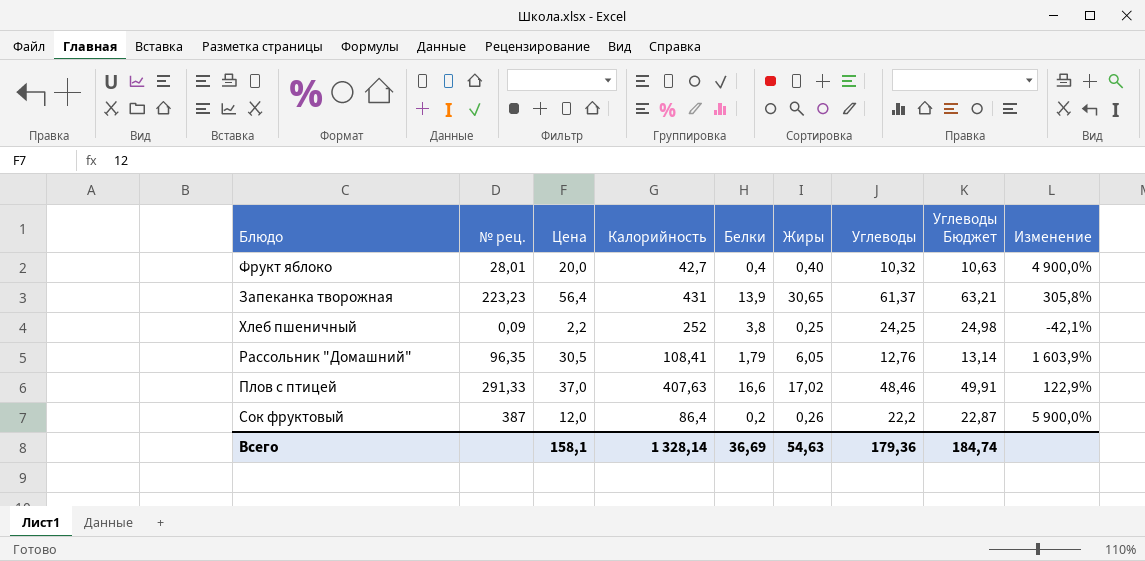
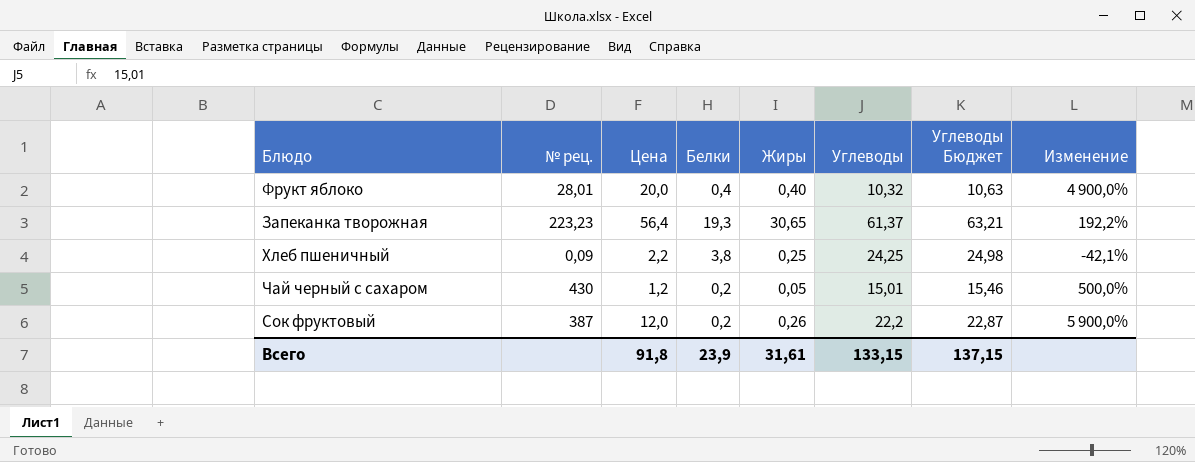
column Калорийность | position: 4 -> none
row Рассольник "Домашний": 96,35 | 30,5 | 108,41 | 1,79 | 6,05 | 12,76 | 13,14 | 1 603,9% -> none
row Плов с птицей: 291,33 | 37,0 | 407,63 | 16,6 | 17,02 | 48,46 | 49,91 | 122,9% -> none
Запеканка творожная | Белки: 13,9 -> 19,3
Запеканка творожная | Изменение: 305,8% -> 192,2%
row Чай черный с сахаром: none -> 430 | 1,2 | 0,2 | 0,05 | 15,01 | 15,46 | 500,0%
Всего | Цена: 158,1 -> 91,8
Всего | Белки: 36,69 -> 23,9
Всего | Жиры: 54,63 -> 31,61
Всего | Углеводы: 179,36 -> 133,15
Всего | Углеводы Бюджет: 184,74 -> 137,15

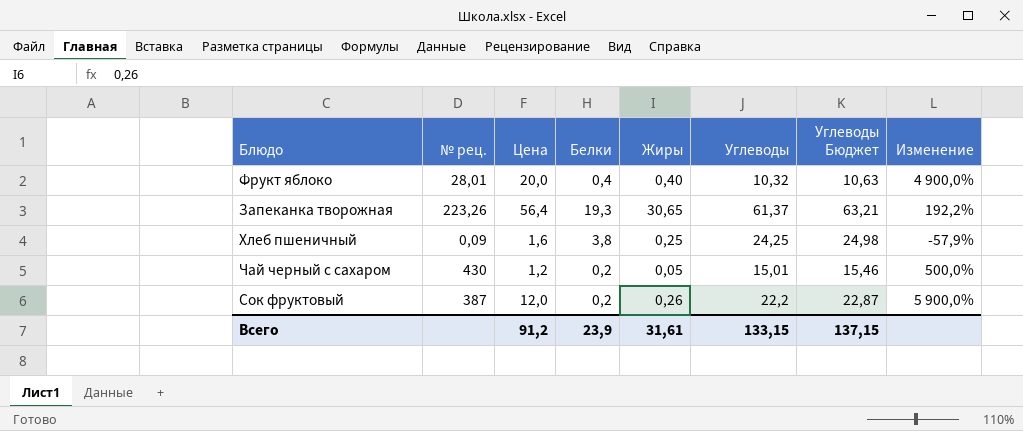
Запеканка творожная | № рец.: 223,23 -> 223,26
Хлеб пшеничный | Цена: 2,2 -> 1,6
Хлеб пшеничный | Изменение: -42,1% -> -57,9%
Всего | Цена: 91,8 -> 91,2

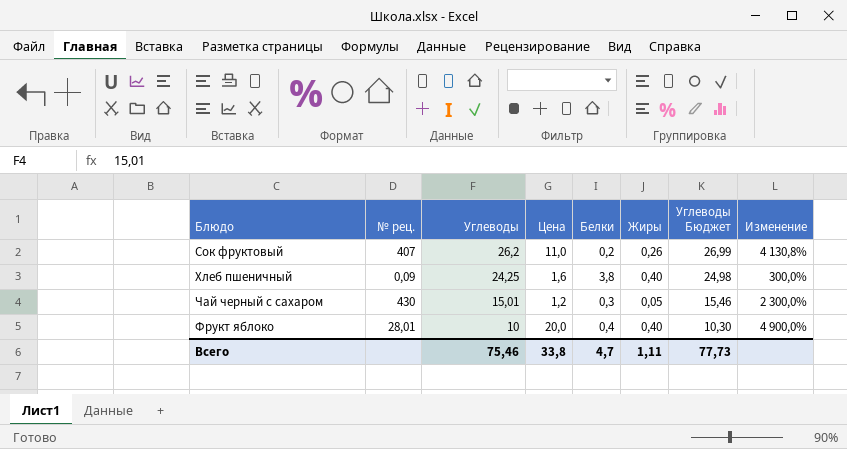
row order: none -> Углеводы descending
column Углеводы | position: 6 -> 3
column Изменение | formula: ([Цена] - [Белки]) / [Белки] -> ([Цена] - [Жиры]) / [Жиры]
row Запеканка творожная: 223,26 | 56,4 | 19,3 | 30,65 | 61,37 | 63,21 | 192,2% -> none
Сок фруктовый | № рец.: 387 -> 407
Сок фруктовый | Углеводы: 22,2 -> 26,2
Сок фруктовый | Цена: 12,0 -> 11,0
Сок фруктовый | Углеводы Бюджет: 22,87 -> 26,99
Хлеб пшеничный | Жиры: 0,25 -> 0,40
Чай черный с сахаром | Белки: 0,2 -> 0,3
Фрукт яблоко | Углеводы: 10,32 -> 10
Фрукт яблоко | Углеводы Бюджет: 10,63 -> 10,30
Всего | Углеводы: 133,15 -> 75,46
Всего | Цена: 91,2 -> 33,8
Всего | Белки: 23,9 -> 4,7
Всего | Жиры: 31,61 -> 1,11
Всего | Углеводы Бюджет: 137,15 -> 77,73

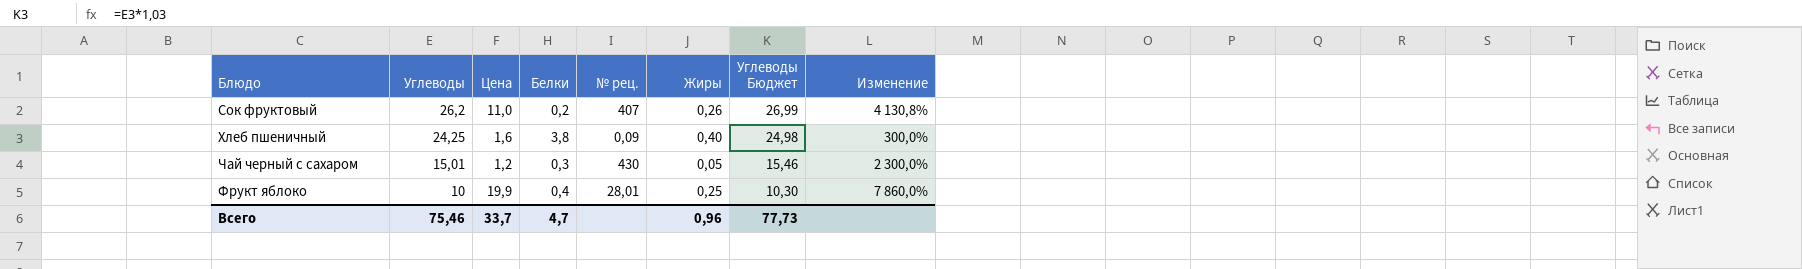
column № рец. | position: 2 -> 5
Фрукт яблоко | Цена: 20,0 -> 19,9
Фрукт яблоко | Жиры: 0,40 -> 0,25
Фрукт яблоко | Изменение: 4 900,0% -> 7 860,0%
Всего | Цена: 33,8 -> 33,7
Всего | Жиры: 1,11 -> 0,96

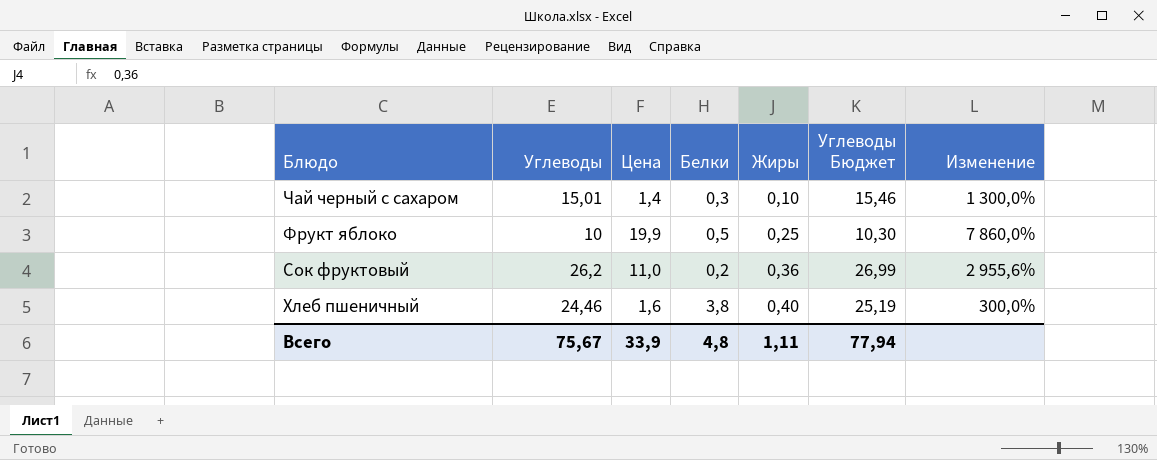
row order: Углеводы descending -> Жиры ascending
column № рец. | position: 5 -> none
Чай черный с сахаром | Цена: 1,2 -> 1,4
Чай черный с сахаром | Жиры: 0,05 -> 0,10
Чай черный с сахаром | Изменение: 2 300,0% -> 1 300,0%
Фрукт яблоко | Белки: 0,4 -> 0,5
Сок фруктовый | Жиры: 0,26 -> 0,36
Сок фруктовый | Изменение: 4 130,8% -> 2 955,6%
Хлеб пшеничный | Углеводы: 24,25 -> 24,46
Хлеб пшеничный | Углеводы Бюджет: 24,98 -> 25,19
Всего | Углеводы: 75,46 -> 75,67
Всего | Цена: 33,7 -> 33,9
Всего | Белки: 4,7 -> 4,8
Всего | Жиры: 0,96 -> 1,11
Всего | Углеводы Бюджет: 77,73 -> 77,94

